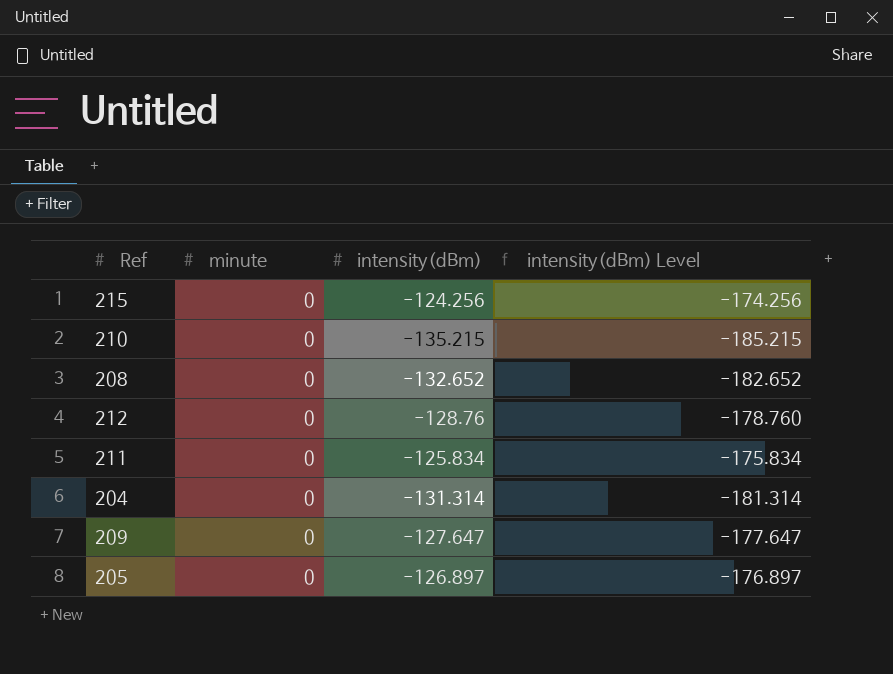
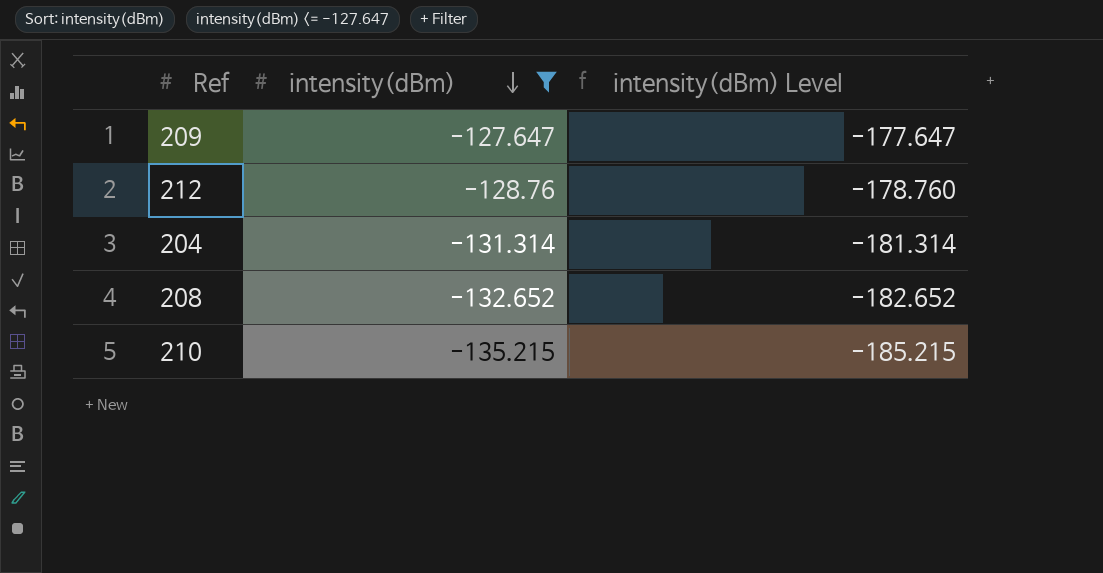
filter: none -> intensity(dBm) <= -127.647
row order: none -> intensity(dBm) descending
column minute | position: 2 -> none

